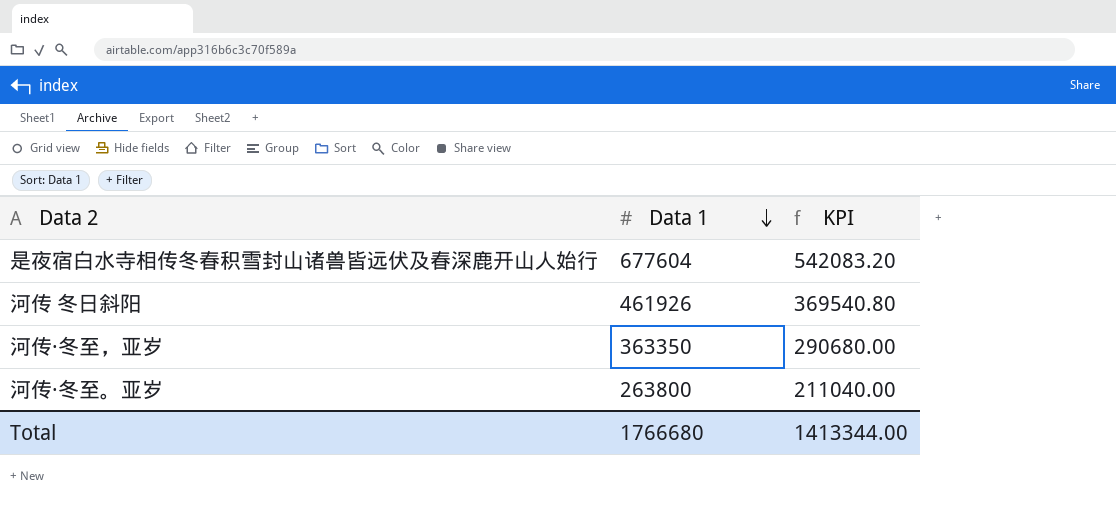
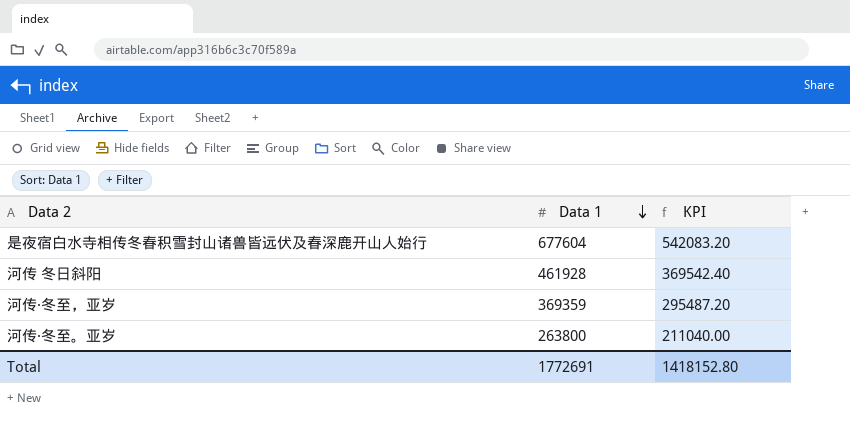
河传 冬日斜阳 | Data 1: 461926 -> 461928
河传 冬日斜阳 | KPI: 369540.80 -> 369542.40
河传·冬至，亚岁 | Data 1: 363350 -> 369359
河传·冬至，亚岁 | KPI: 290680.00 -> 295487.20
Total | Data 1: 1766680 -> 1772691
Total | KPI: 1413344.00 -> 1418152.80

